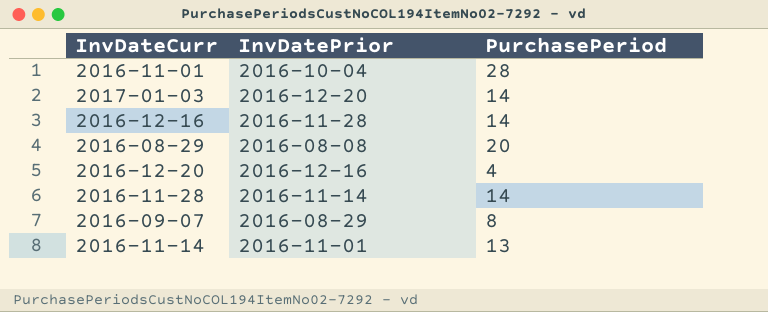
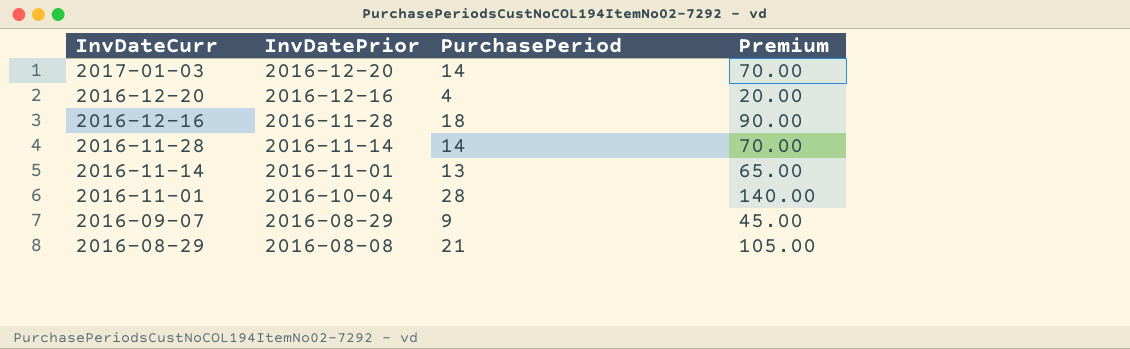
row order: none -> InvDateCurr descending
column Premium | formula: none -> [PurchasePeriod] * 5
2016-12-16 | PurchasePeriod: 14 -> 18
2016-09-07 | PurchasePeriod: 8 -> 9
2016-08-29 | PurchasePeriod: 20 -> 21

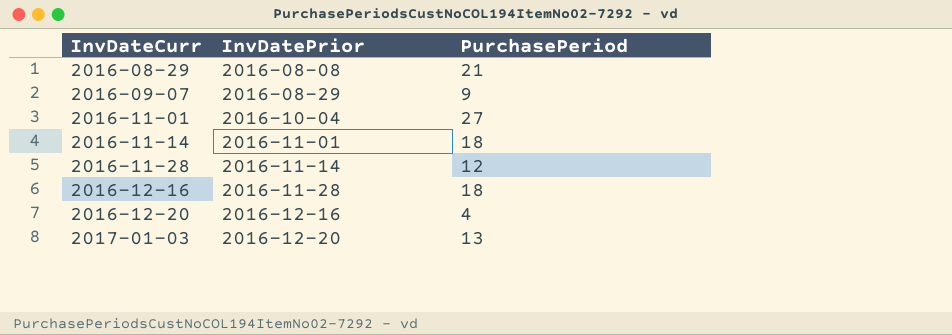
row order: InvDateCurr descending -> InvDateCurr ascending
column Premium | formula: [PurchasePeriod] * 5 -> none
2016-11-01 | PurchasePeriod: 28 -> 27
2016-11-14 | PurchasePeriod: 13 -> 18
2016-11-28 | PurchasePeriod: 14 -> 12
2017-01-03 | PurchasePeriod: 14 -> 13

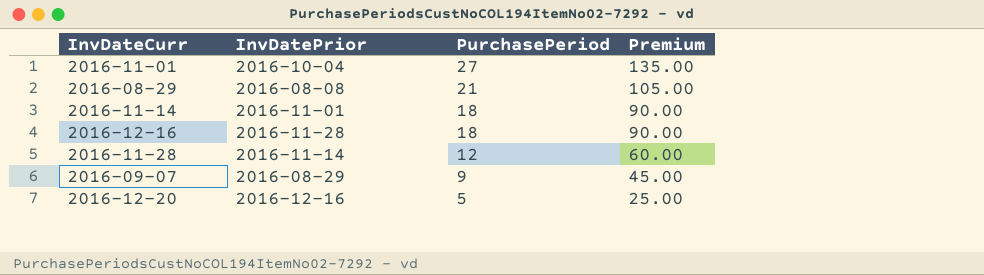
row order: InvDateCurr ascending -> PurchasePeriod descending
column Premium | formula: none -> [PurchasePeriod] * 5
row 2017-01-03: 2016-12-20 | 13 -> none
2016-12-20 | PurchasePeriod: 4 -> 5

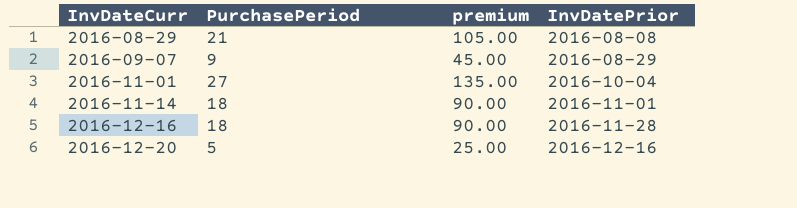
row order: PurchasePeriod descending -> InvDateCurr ascending
column name: Premium -> premium
column InvDatePrior | position: 2 -> 4
row 2016-11-28: 2016-11-14 | 12 | 60.00 -> none

